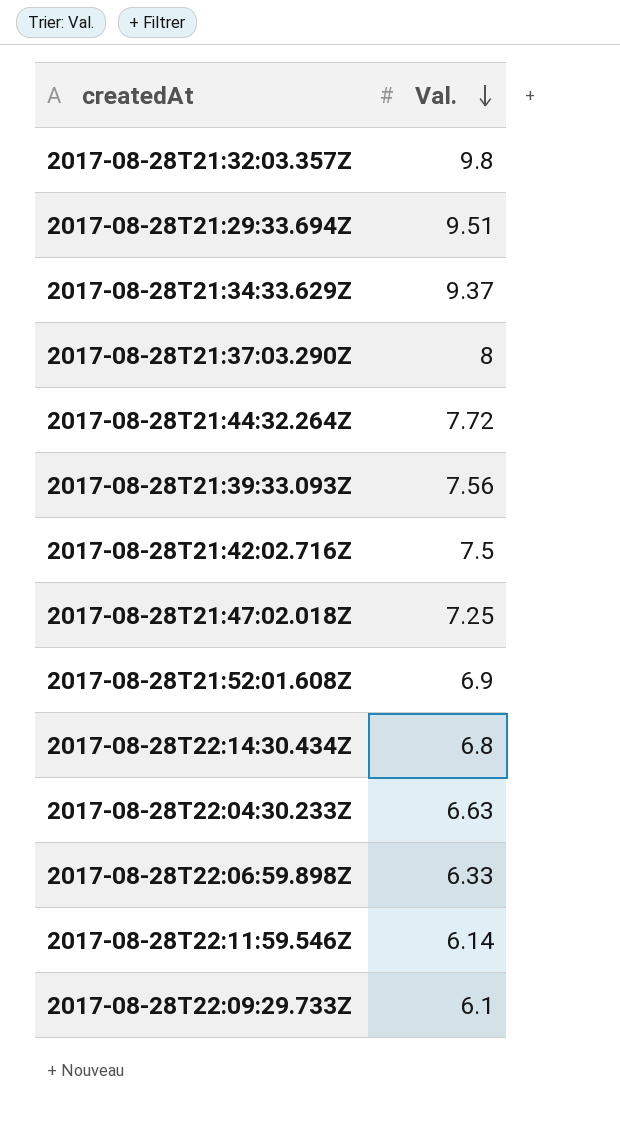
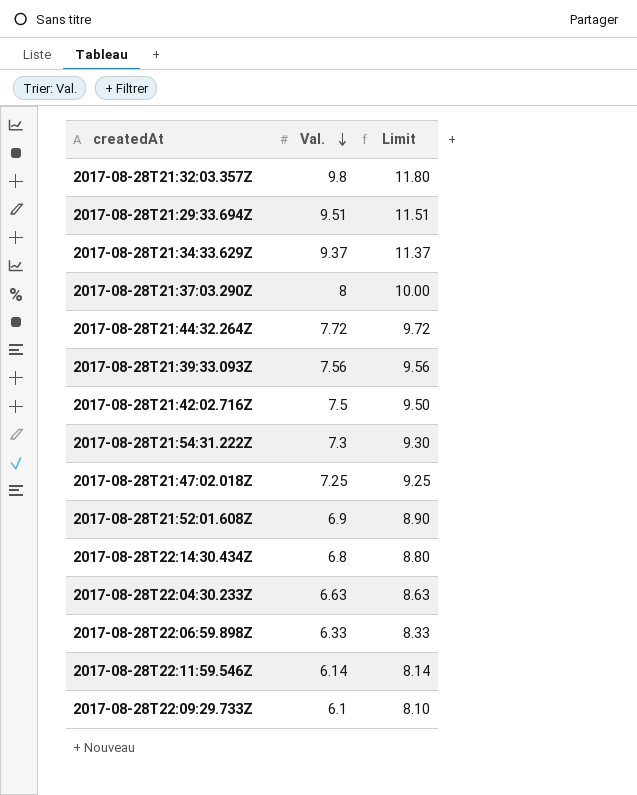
column Limit | formula: none -> [Val.] + 2
row 2017-08-28T21:54:31.222Z: none -> 7.3 | 9.30

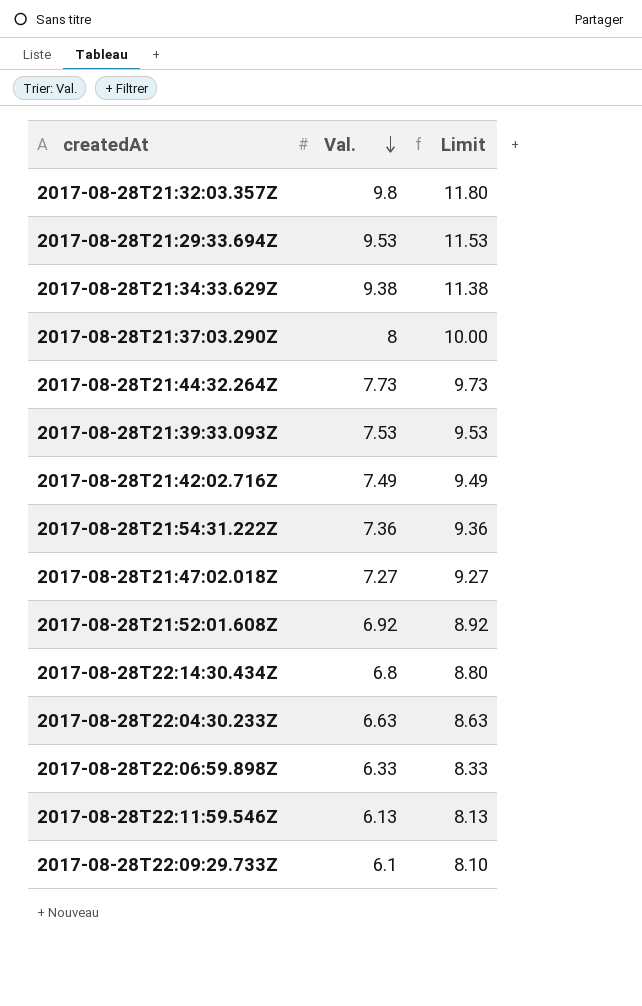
2017-08-28T21:29:33.694Z | Val.: 9.51 -> 9.53
2017-08-28T21:29:33.694Z | Limit: 11.51 -> 11.53
2017-08-28T21:34:33.629Z | Val.: 9.37 -> 9.38
2017-08-28T21:34:33.629Z | Limit: 11.37 -> 11.38
2017-08-28T21:44:32.264Z | Val.: 7.72 -> 7.73
2017-08-28T21:44:32.264Z | Limit: 9.72 -> 9.73
2017-08-28T21:39:33.093Z | Val.: 7.56 -> 7.53
2017-08-28T21:39:33.093Z | Limit: 9.56 -> 9.53
2017-08-28T21:42:02.716Z | Val.: 7.5 -> 7.49
2017-08-28T21:42:02.716Z | Limit: 9.50 -> 9.49
2017-08-28T21:54:31.222Z | Val.: 7.3 -> 7.36
2017-08-28T21:54:31.222Z | Limit: 9.30 -> 9.36
2017-08-28T21:47:02.018Z | Val.: 7.25 -> 7.27
2017-08-28T21:47:02.018Z | Limit: 9.25 -> 9.27
2017-08-28T21:52:01.608Z | Val.: 6.9 -> 6.92
2017-08-28T21:52:01.608Z | Limit: 8.90 -> 8.92
2017-08-28T22:11:59.546Z | Val.: 6.14 -> 6.13
2017-08-28T22:11:59.546Z | Limit: 8.14 -> 8.13

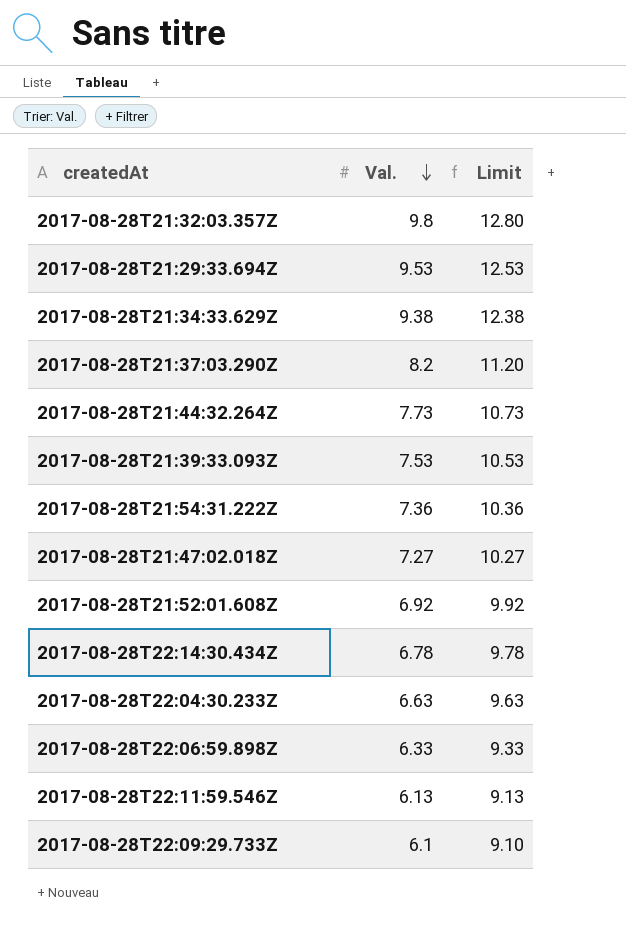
column Limit | formula: [Val.] + 2 -> [Val.] + 3
row 2017-08-28T21:42:02.716Z: 7.49 | 9.49 -> none
2017-08-28T21:37:03.290Z | Val.: 8 -> 8.2
2017-08-28T22:14:30.434Z | Val.: 6.8 -> 6.78

